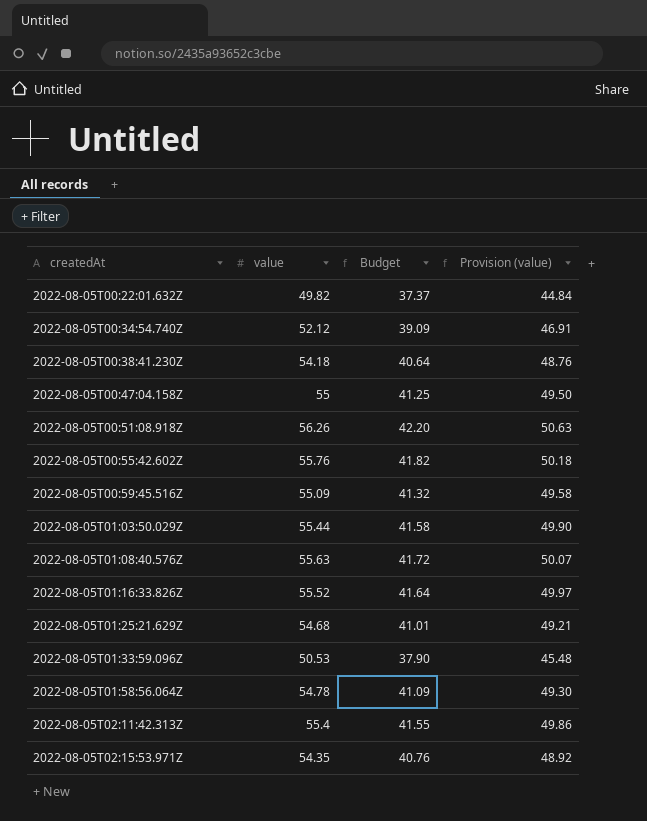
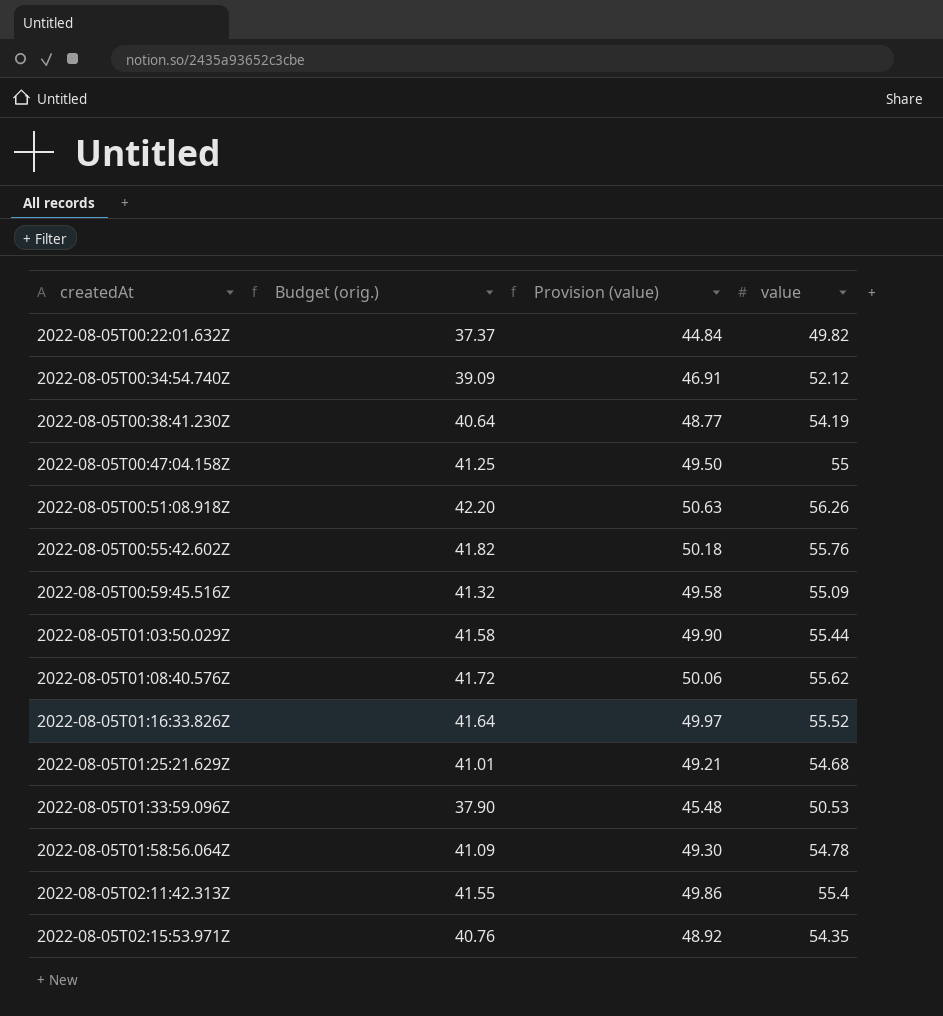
column name: Budget -> Budget (orig.)
column value | position: 2 -> 4
2022-08-05T00:38:41.230Z | Provision (value): 48.76 -> 48.77
2022-08-05T00:38:41.230Z | value: 54.18 -> 54.19
2022-08-05T01:08:40.576Z | Provision (value): 50.07 -> 50.06
2022-08-05T01:08:40.576Z | value: 55.63 -> 55.62

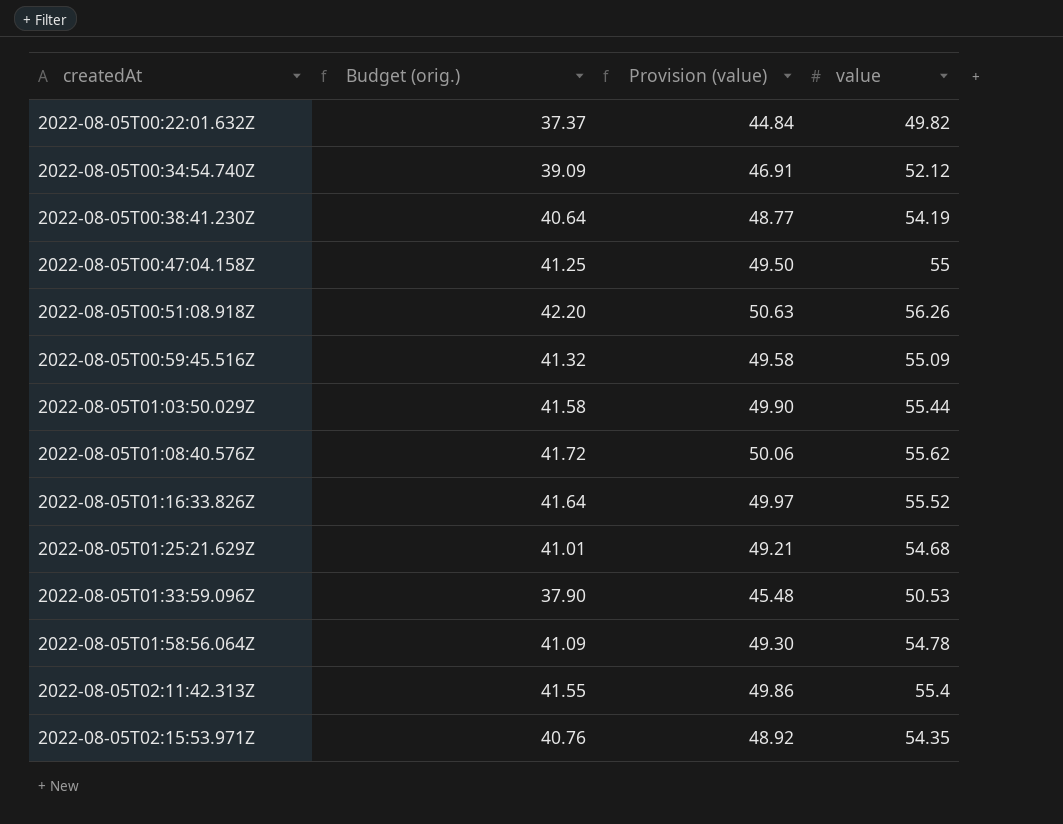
row 2022-08-05T00:55:42.602Z: 41.82 | 50.18 | 55.76 -> none

